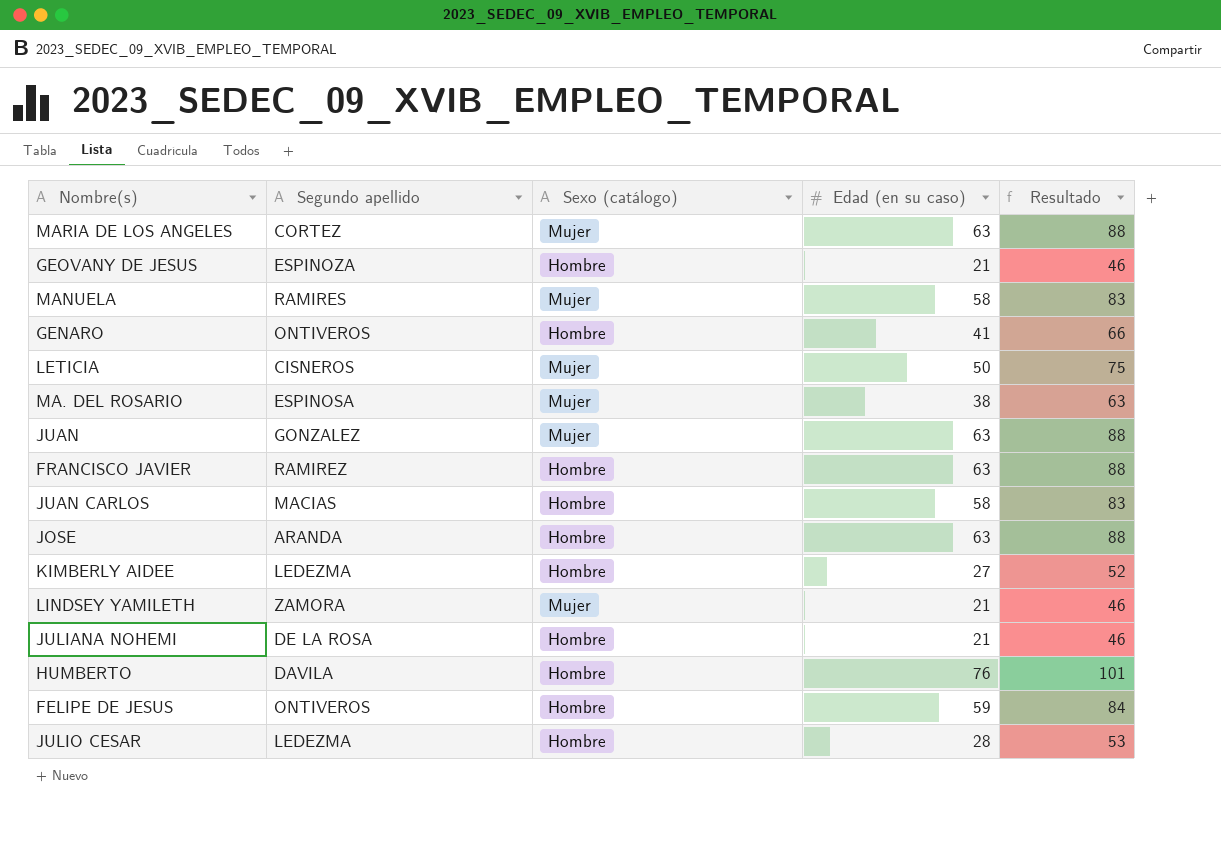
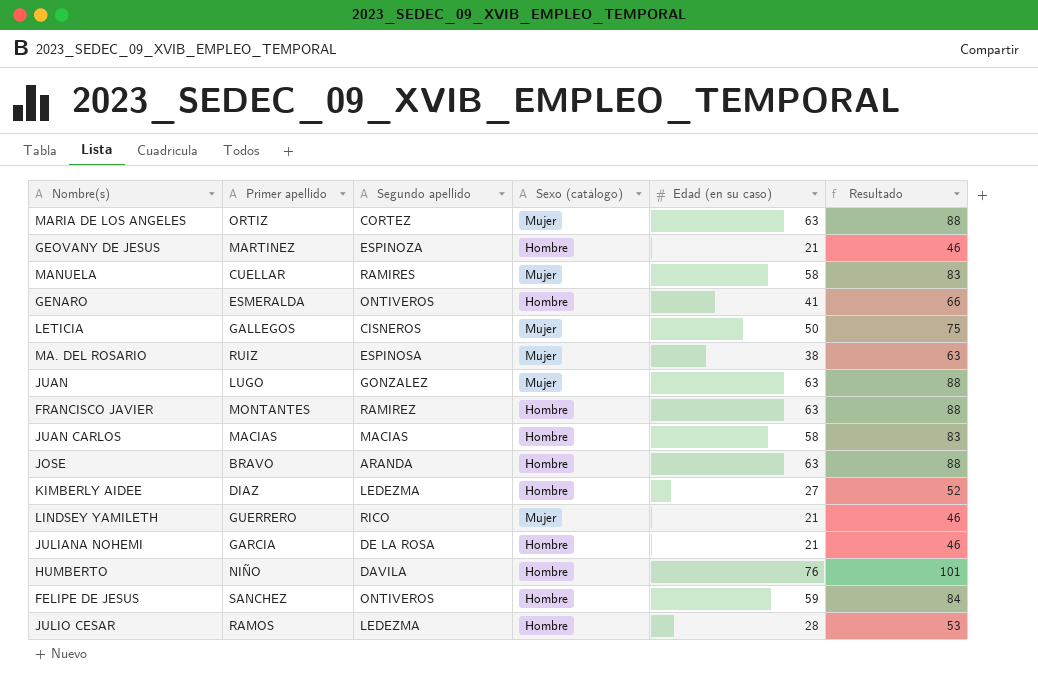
column Primer apellido | position: none -> 2
LINDSEY YAMILETH | Segundo apellido: ZAMORA -> RICO

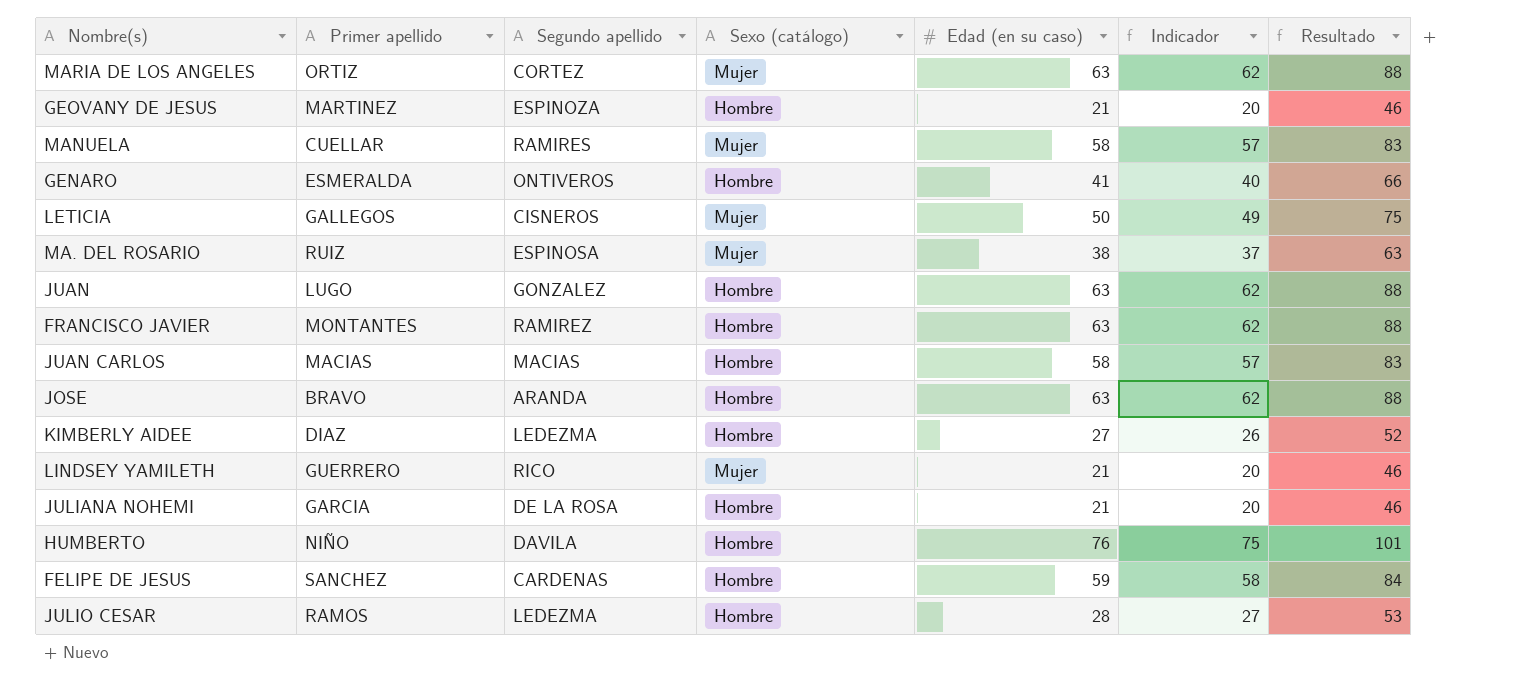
column Indicador | formula: none -> [Edad (en su caso)] - 1
JUAN | Sexo (catálogo): Mujer -> Hombre
FELIPE DE JESUS | Segundo apellido: ONTIVEROS -> CARDENAS

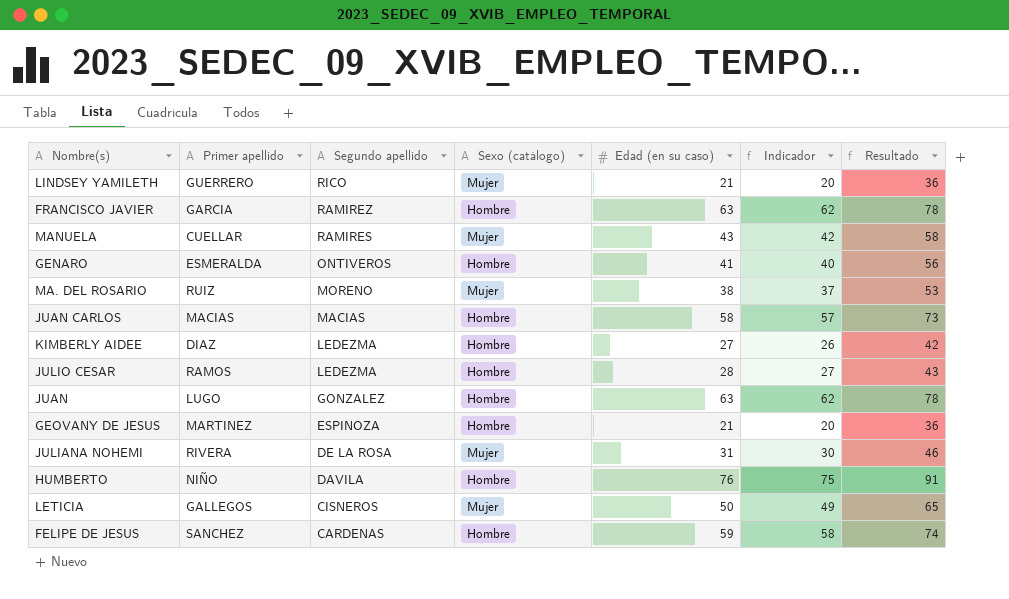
row order: none -> Segundo apellido descending
column Resultado | formula: [Edad (en su caso)] + 25 -> [Edad (en su caso)] + 15
row MARIA DE LOS ANGELES: ORTIZ | CORTEZ | Mujer | 63 | 62 | 88 -> none
row JOSE: BRAVO | ARANDA | Hombre | 63 | 62 | 88 -> none
FRANCISCO JAVIER | Primer apellido: MONTANTES -> GARCIA
MANUELA | Edad (en su caso): 58 -> 43
MANUELA | Indicador: 57 -> 42
MA. DEL ROSARIO | Segundo apellido: ESPINOSA -> MORENO
JULIANA NOHEMI | Primer apellido: GARCIA -> RIVERA
JULIANA NOHEMI | Sexo (catálogo): Hombre -> Mujer
JULIANA NOHEMI | Edad (en su caso): 21 -> 31
JULIANA NOHEMI | Indicador: 20 -> 30

